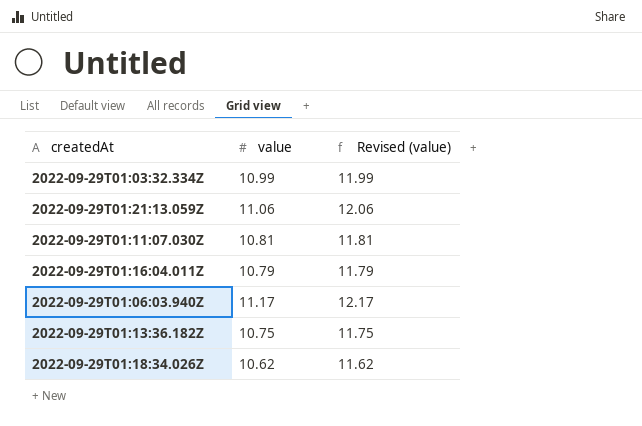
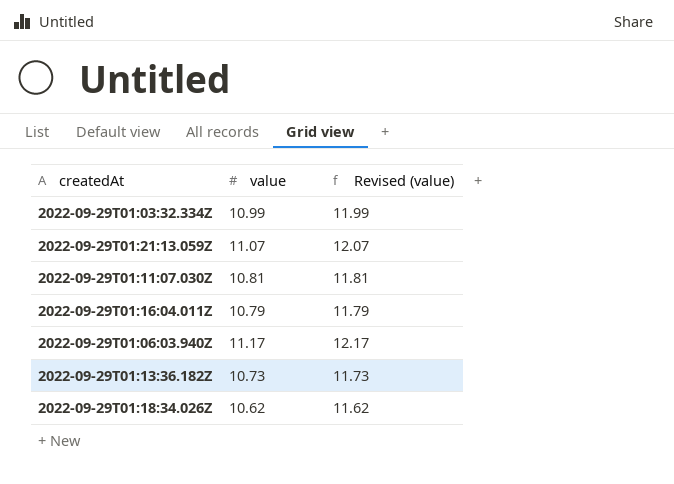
2022-09-29T01:21:13.059Z | value: 11.06 -> 11.07
2022-09-29T01:21:13.059Z | Revised (value): 12.06 -> 12.07
2022-09-29T01:13:36.182Z | value: 10.75 -> 10.73
2022-09-29T01:13:36.182Z | Revised (value): 11.75 -> 11.73

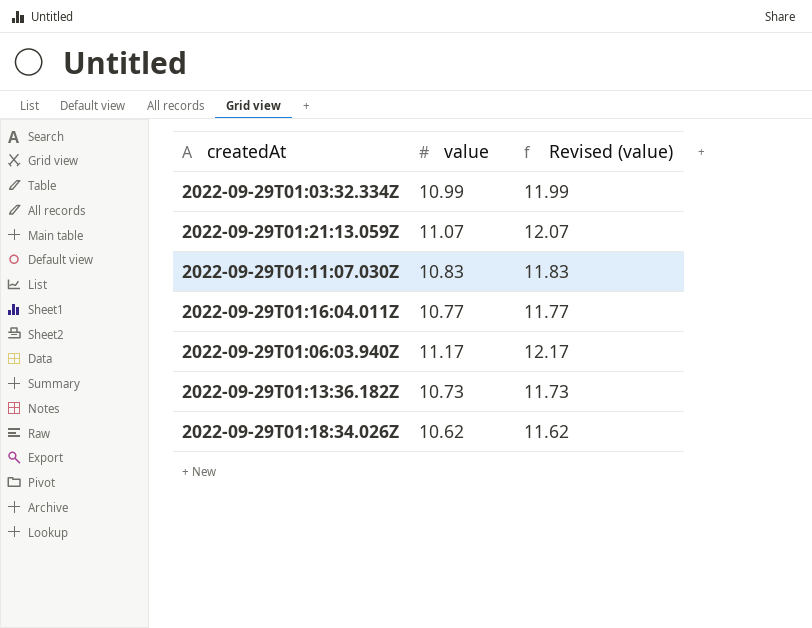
2022-09-29T01:11:07.030Z | value: 10.81 -> 10.83
2022-09-29T01:11:07.030Z | Revised (value): 11.81 -> 11.83
2022-09-29T01:16:04.011Z | value: 10.79 -> 10.77
2022-09-29T01:16:04.011Z | Revised (value): 11.79 -> 11.77

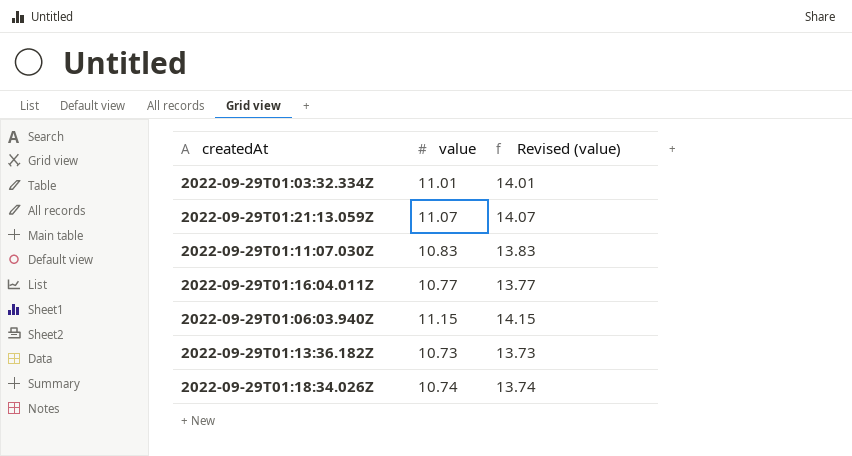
column Revised (value) | formula: [value] + 1 -> [value] + 3
2022-09-29T01:03:32.334Z | value: 10.99 -> 11.01
2022-09-29T01:06:03.940Z | value: 11.17 -> 11.15
2022-09-29T01:18:34.026Z | value: 10.62 -> 10.74

